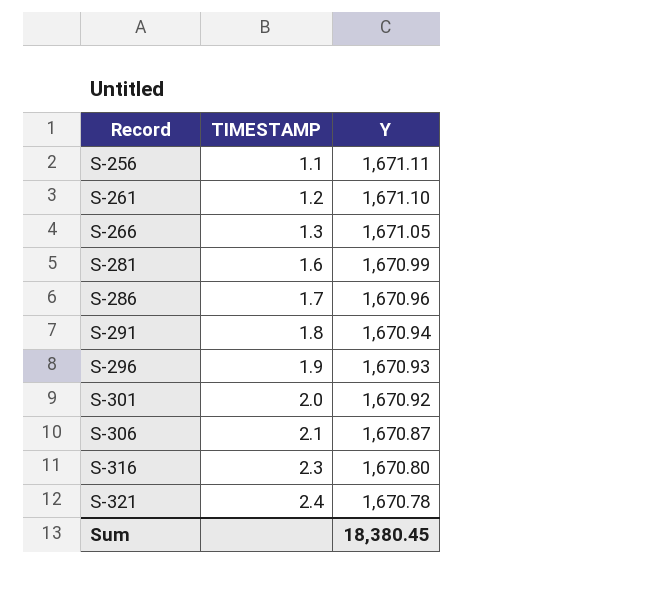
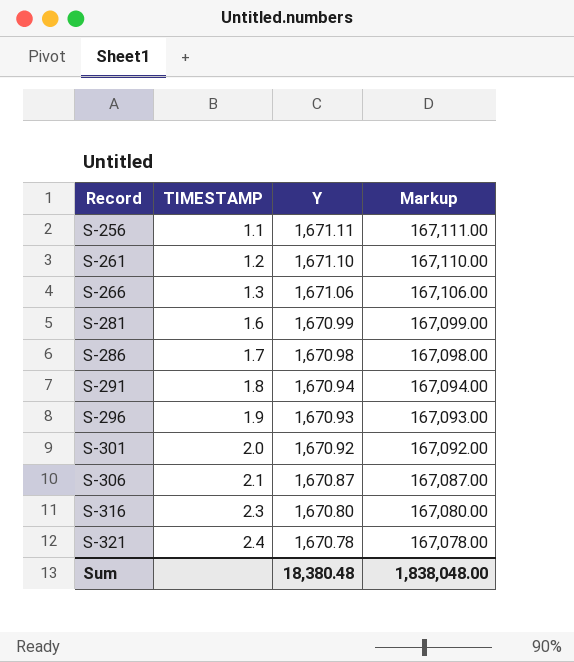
column Markup | formula: none -> [Y] * 100
S-266 | Y: 1,671.05 -> 1,671.06
S-286 | Y: 1,670.96 -> 1,670.98
Sum | Y: 18,380.45 -> 18,380.48

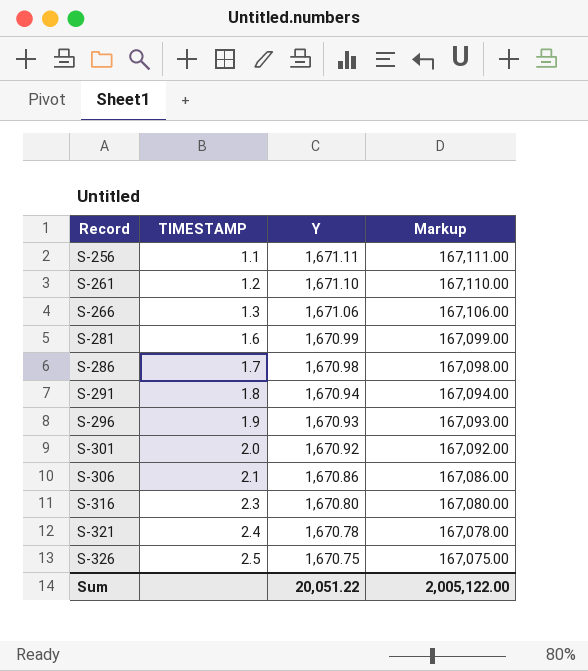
S-306 | Y: 1,670.87 -> 1,670.86
S-306 | Markup: 167,087.00 -> 167,086.00
row S-326: none -> 2.5 | 1,670.75 | 167,075.00
Sum | Y: 18,380.48 -> 20,051.22
Sum | Markup: 1,838,048.00 -> 2,005,122.00

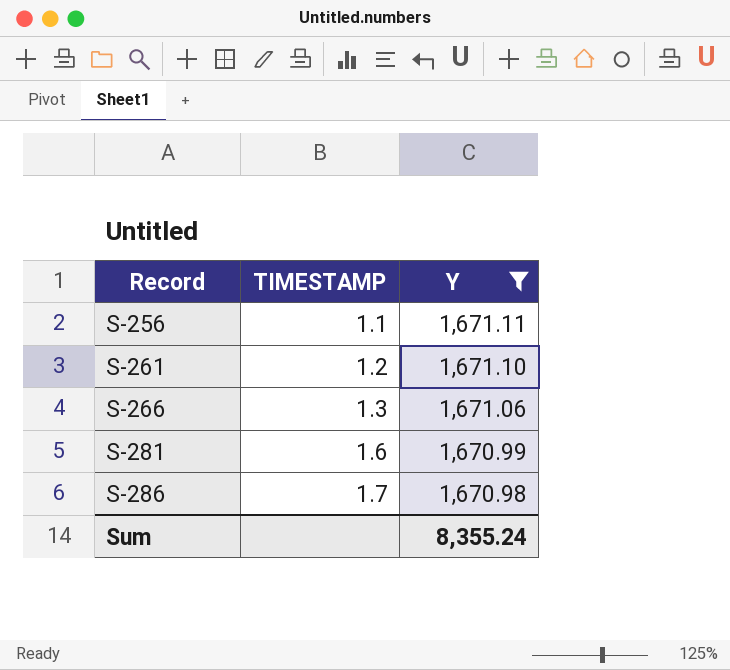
filter: none -> Y >= 1,670.98
column Markup | formula: [Y] * 100 -> none
Sum | Y: 20,051.22 -> 8,355.24

